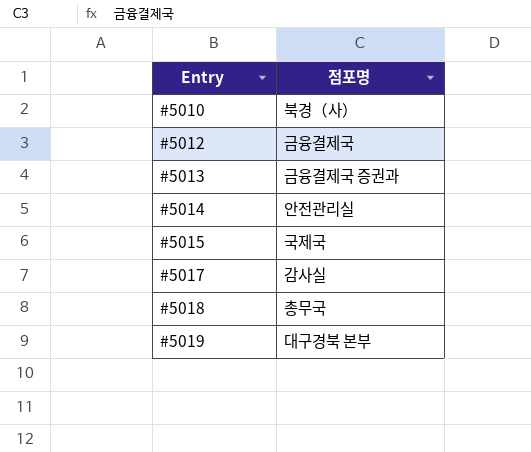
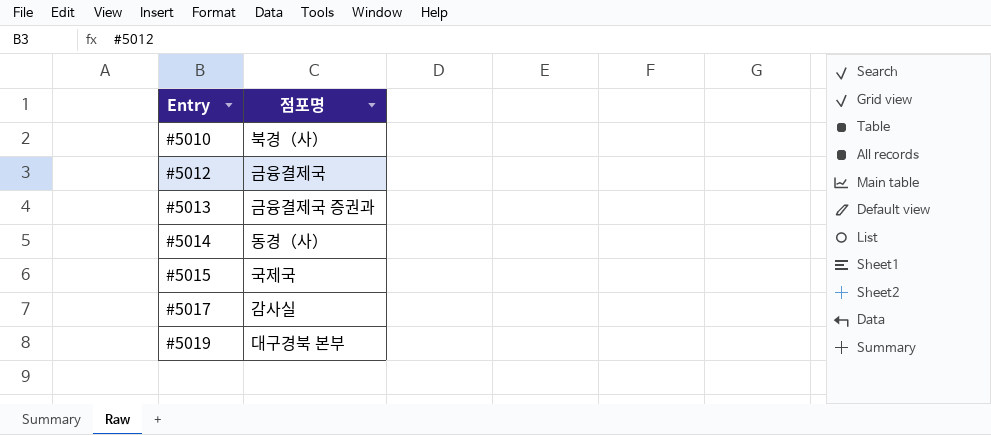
row #5018: 총무국 -> none
#5014 | 점포명: 안전관리실 -> 동경（사）

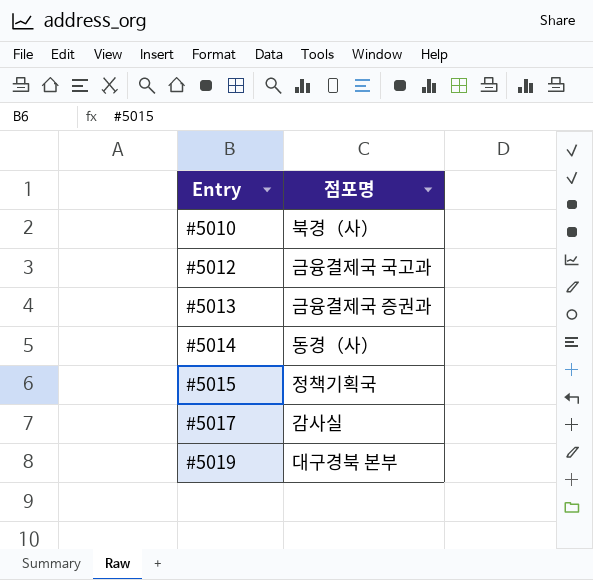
#5012 | 점포명: 금융결제국 -> 금융결제국 국고과
#5015 | 점포명: 국제국 -> 정책기획국

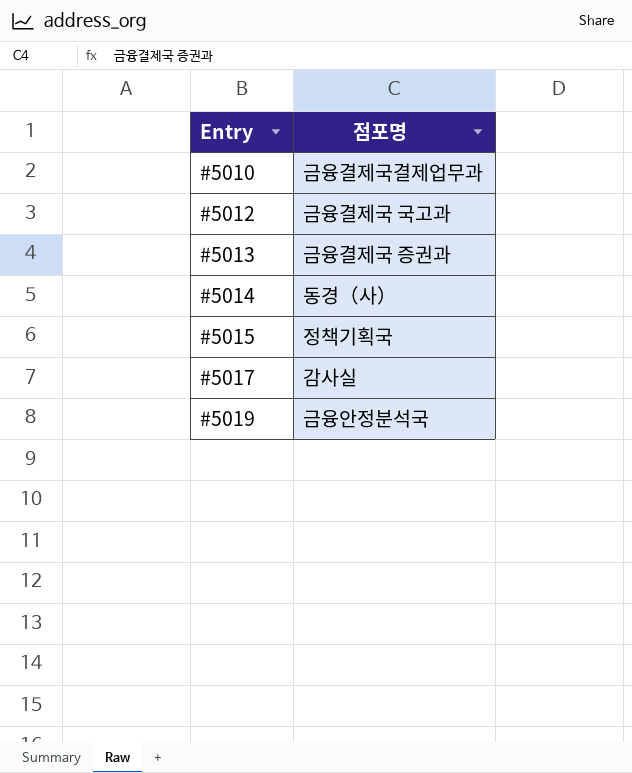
#5010 | 점포명: 북경（사） -> 금융결제국결제업무과
#5019 | 점포명: 대구경북 본부 -> 금융안정분석국

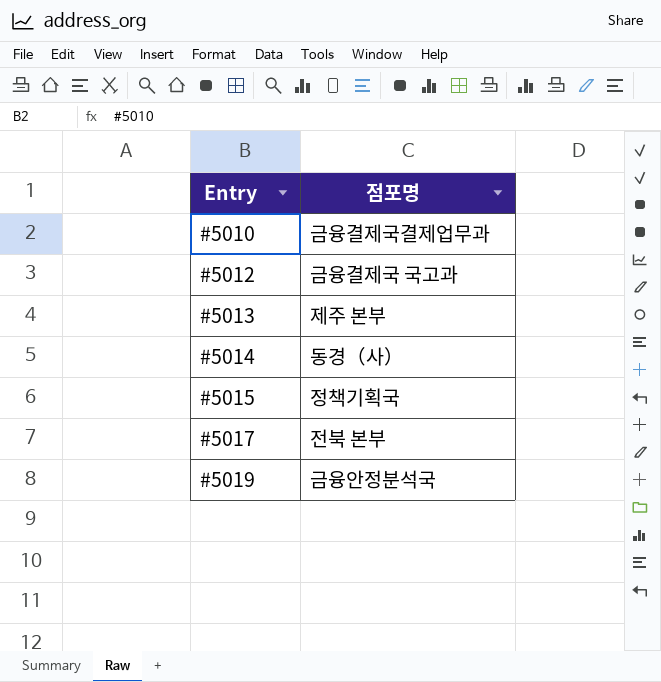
#5013 | 점포명: 금융결제국 증권과 -> 제주 본부
#5017 | 점포명: 감사실 -> 전북 본부

